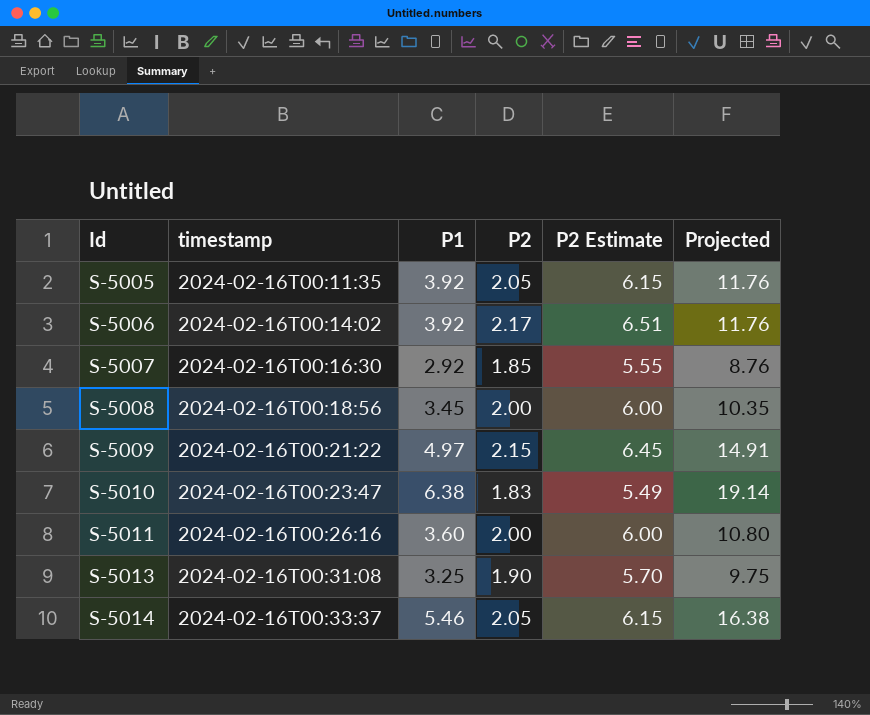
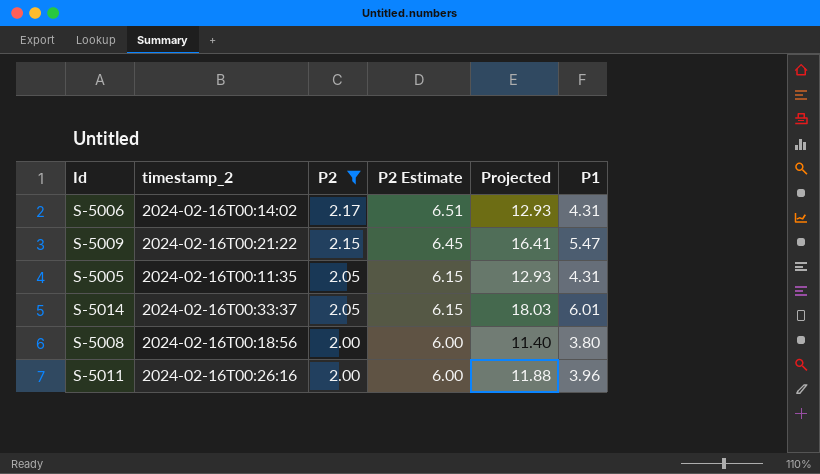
filter: none -> P2 >= 2.00
row order: Id ascending -> P2 descending
column name: timestamp -> timestamp_2
column P1 | position: 3 -> 6
S-5006 | Projected: 11.76 -> 12.93
S-5006 | P1: 3.92 -> 4.31
S-5009 | Projected: 14.91 -> 16.41
S-5009 | P1: 4.97 -> 5.47
S-5005 | Projected: 11.76 -> 12.93
S-5005 | P1: 3.92 -> 4.31
S-5014 | Projected: 16.38 -> 18.03
S-5014 | P1: 5.46 -> 6.01
S-5008 | Projected: 10.35 -> 11.40
S-5008 | P1: 3.45 -> 3.80
S-5011 | Projected: 10.80 -> 11.88
S-5011 | P1: 3.60 -> 3.96

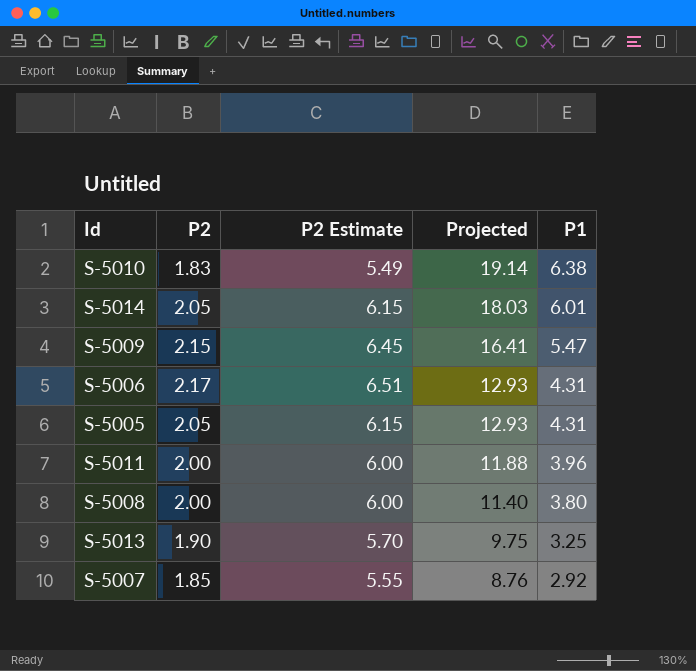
filter: P2 >= 2.00 -> none
row order: P2 descending -> Projected descending
column timestamp_2 | position: 2 -> none

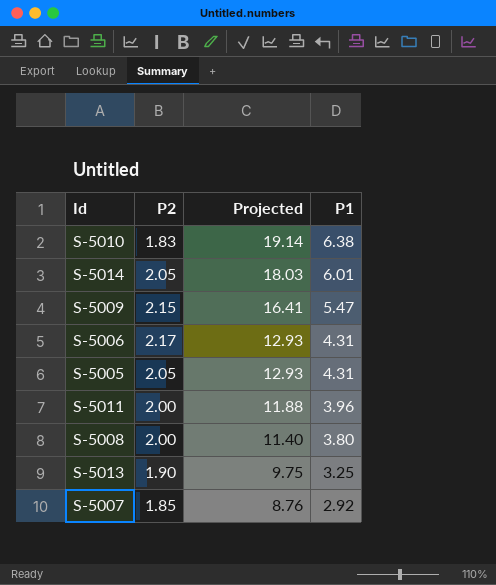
column P2 Estimate | formula: [P2] * 3 -> none

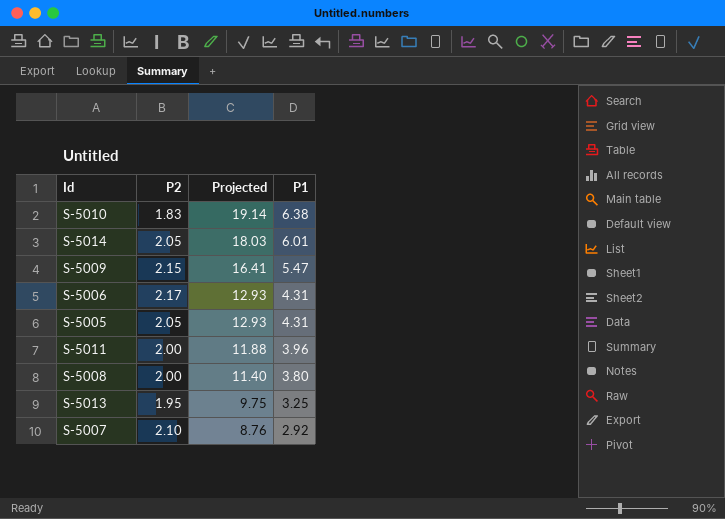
S-5013 | P2: 1.90 -> 1.95
S-5007 | P2: 1.85 -> 2.10

